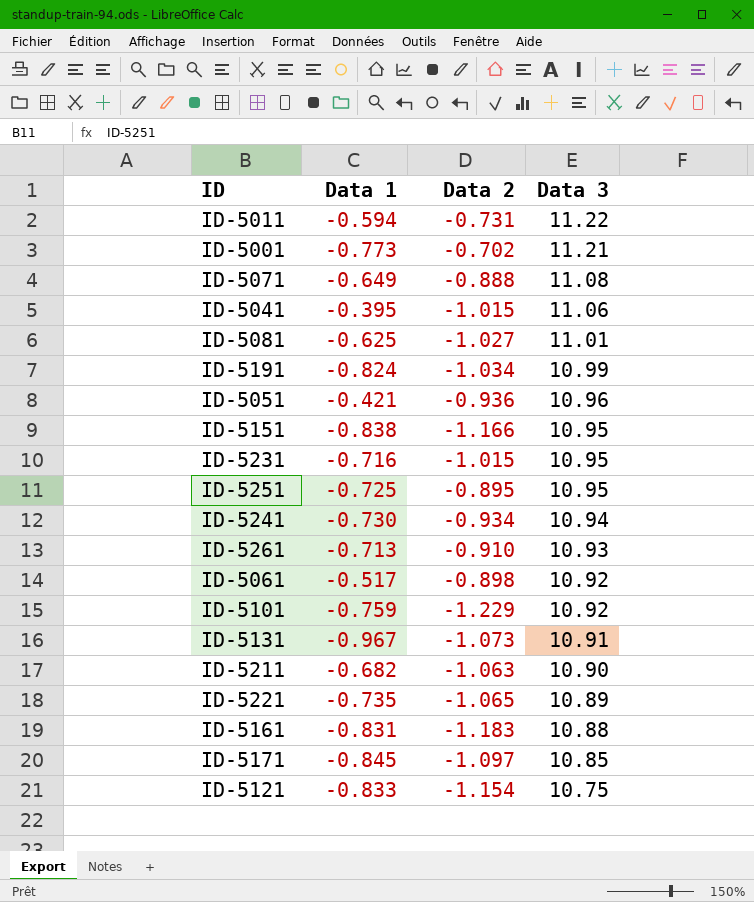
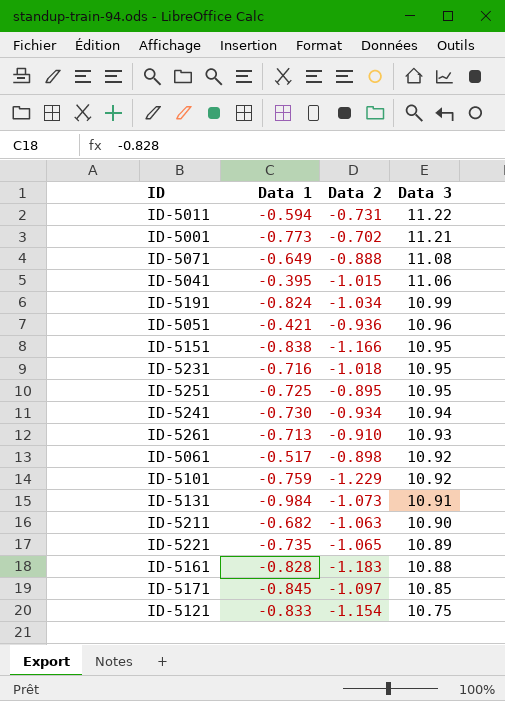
row ID-5081: -0.625 | -1.027 | 11.01 -> none
ID-5231 | Data 2: -1.015 -> -1.018
ID-5131 | Data 1: -0.967 -> -0.984
ID-5161 | Data 1: -0.831 -> -0.828

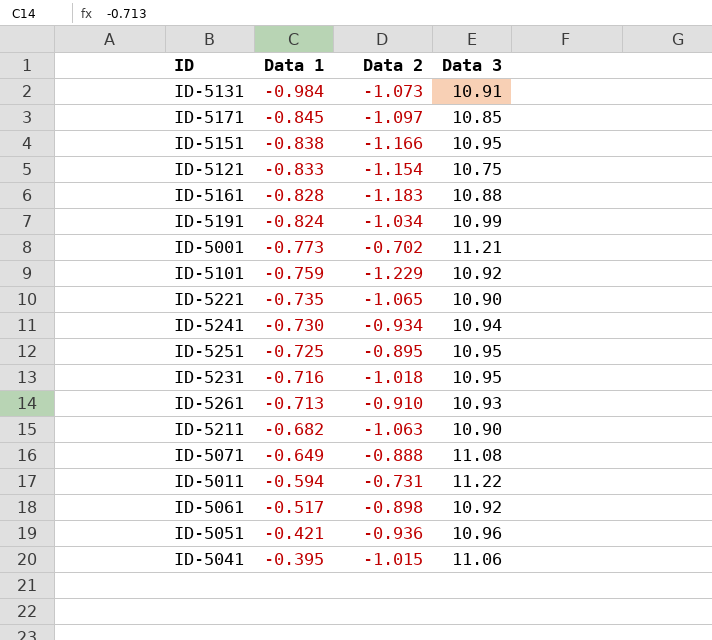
row order: Data 3 descending -> Data 1 ascending
ID-5221 | Data 3: 10.89 -> 10.90

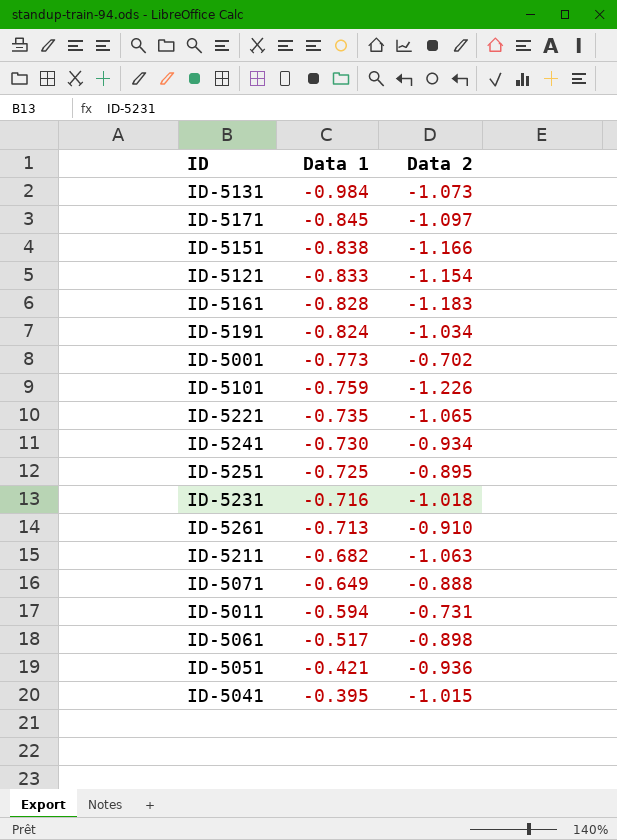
column Data 3 | position: 4 -> none
ID-5101 | Data 2: -1.229 -> -1.226

